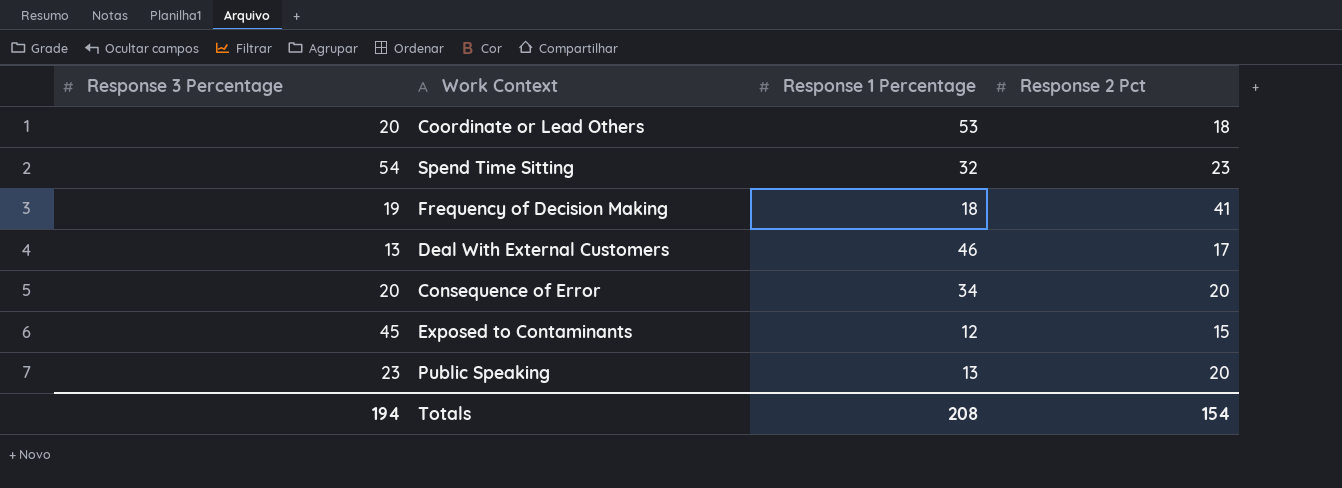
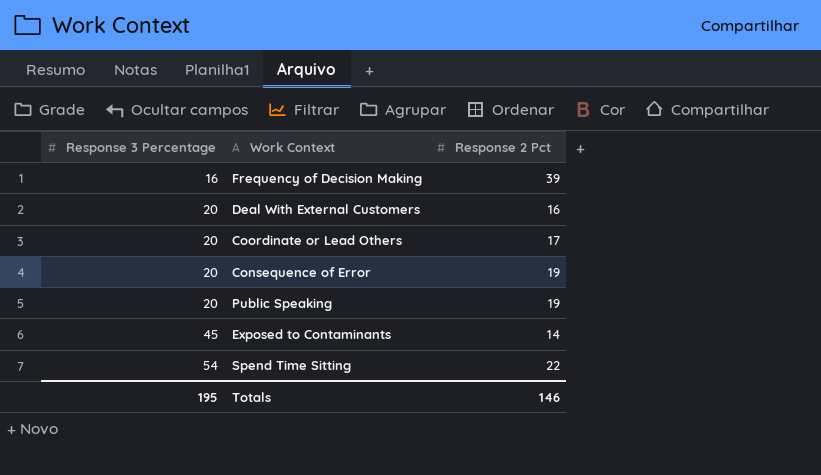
row order: none -> Response 3 Percentage ascending
column Response 1 Percentage | position: 3 -> none
Frequency of Decision Making | Response 3 Percentage: 19 -> 16
Frequency of Decision Making | Response 2 Pct: 41 -> 39
Deal With External Customers | Response 3 Percentage: 13 -> 20
Deal With External Customers | Response 2 Pct: 17 -> 16
Coordinate or Lead Others | Response 2 Pct: 18 -> 17
Consequence of Error | Response 2 Pct: 20 -> 19
Public Speaking | Response 3 Percentage: 23 -> 20
Public Speaking | Response 2 Pct: 20 -> 19
Exposed to Contaminants | Response 2 Pct: 15 -> 14
Spend Time Sitting | Response 2 Pct: 23 -> 22
Totals | Response 3 Percentage: 194 -> 195
Totals | Response 2 Pct: 154 -> 146

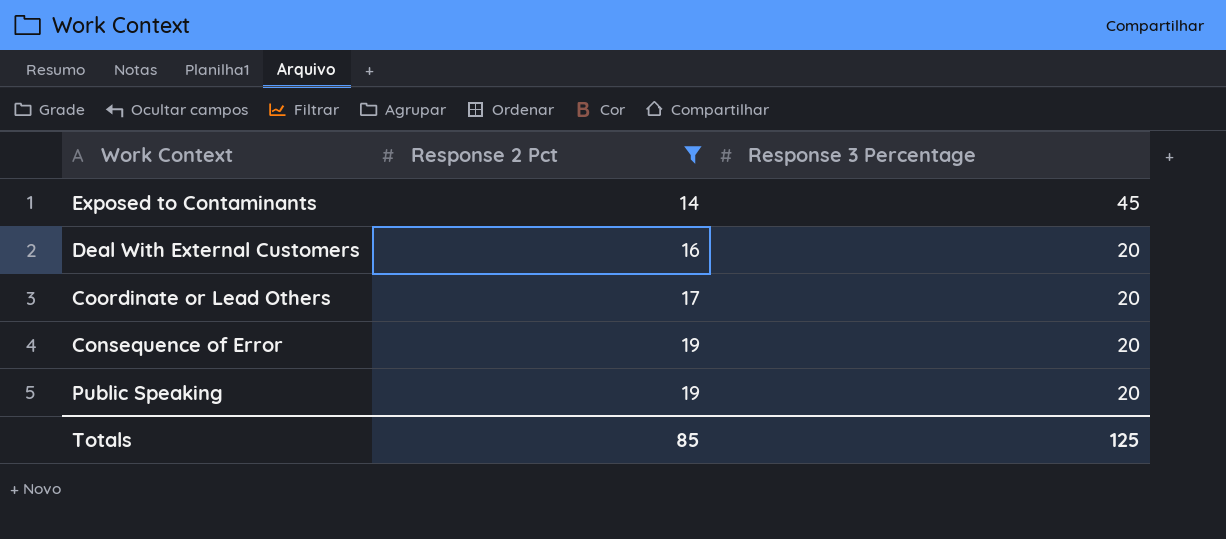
filter: none -> Response 2 Pct <= 19
row order: Response 3 Percentage ascending -> Response 2 Pct ascending
column Response 3 Percentage | position: 1 -> 3
Totals | Response 2 Pct: 146 -> 85
Totals | Response 3 Percentage: 195 -> 125

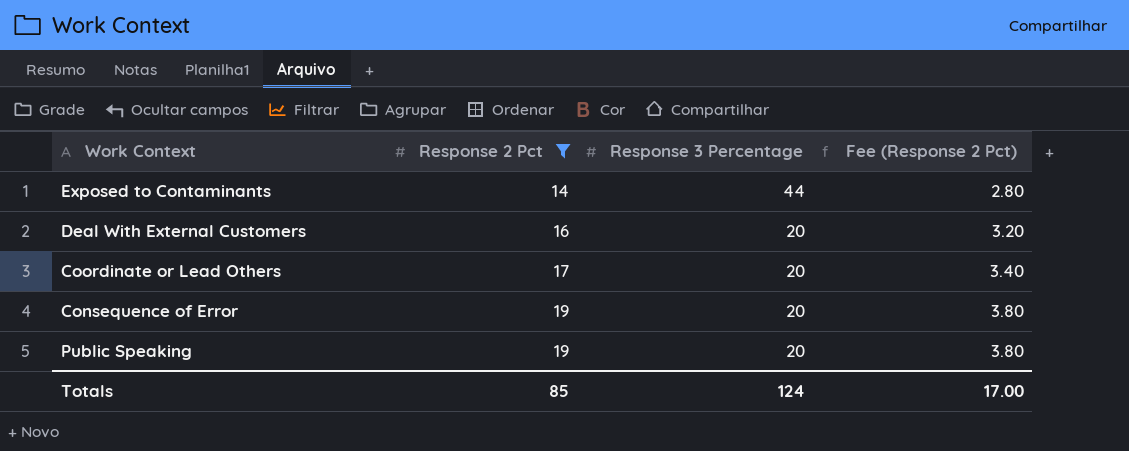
column Fee (Response 2 Pct) | formula: none -> [Response 2 Pct] * 0.2
Exposed to Contaminants | Response 3 Percentage: 45 -> 44
Totals | Response 3 Percentage: 125 -> 124

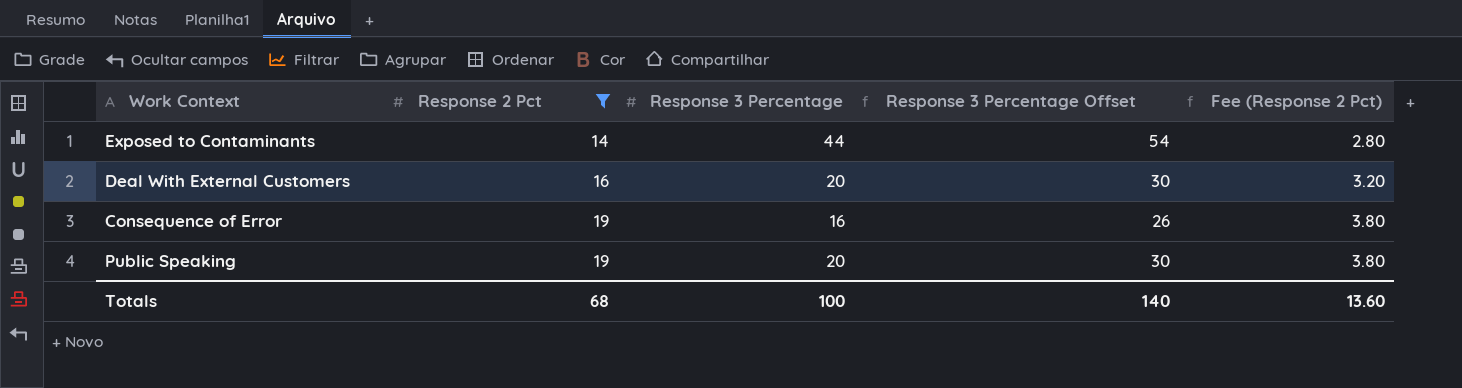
column Response 3 Percentage Offset | formula: none -> [Response 3 Percentage] + 10
row Coordinate or Lead Others: 17 | 20 | 3.40 -> none
Consequence of Error | Response 3 Percentage: 20 -> 16
Totals | Response 2 Pct: 85 -> 68
Totals | Response 3 Percentage: 124 -> 100
Totals | Fee (Response 2 Pct): 17.00 -> 13.60

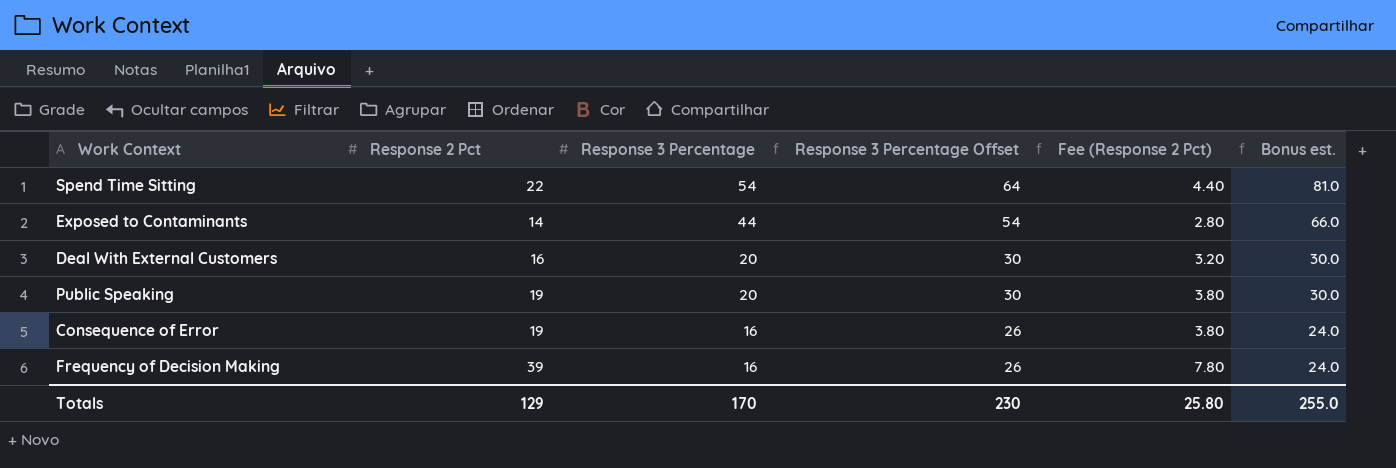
filter: Response 2 Pct <= 19 -> none
row order: Response 2 Pct ascending -> Response 3 Percentage descending
column Bonus est. | formula: none -> [Response 3 Percentage] * 1.5
Totals | Response 2 Pct: 68 -> 129
Totals | Response 3 Percentage: 100 -> 170
Totals | Response 3 Percentage Offset: 140 -> 230
Totals | Fee (Response 2 Pct): 13.60 -> 25.80

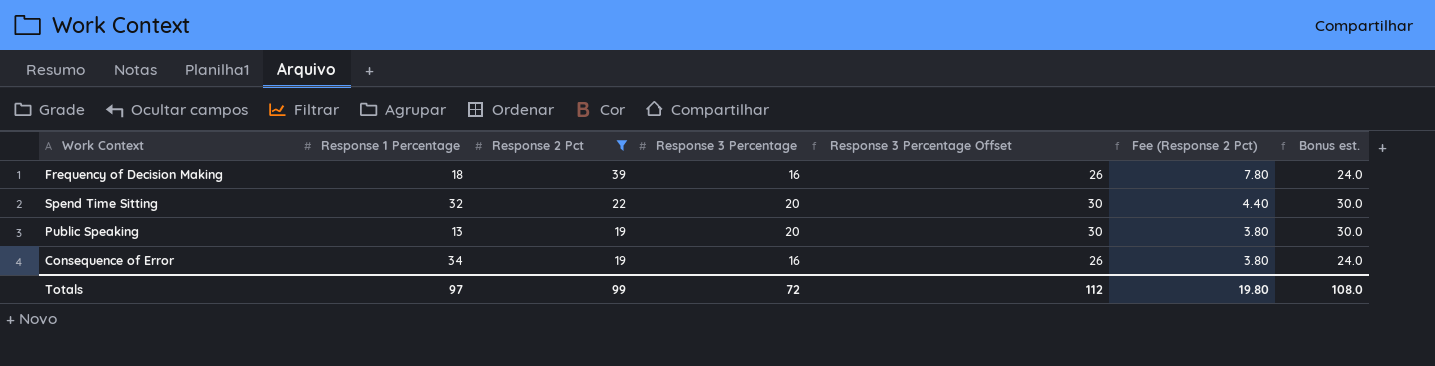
filter: none -> Response 2 Pct >= 19
row order: Response 3 Percentage descending -> Response 2 Pct descending
column Response 1 Percentage | position: none -> 2
Spend Time Sitting | Response 3 Percentage: 54 -> 20
Spend Time Sitting | Response 3 Percentage Offset: 64 -> 30
Spend Time Sitting | Bonus est.: 81.0 -> 30.0
Totals | Response 2 Pct: 129 -> 99
Totals | Response 3 Percentage: 170 -> 72
Totals | Response 3 Percentage Offset: 230 -> 112
Totals | Fee (Response 2 Pct): 25.80 -> 19.80
Totals | Bonus est.: 255.0 -> 108.0

